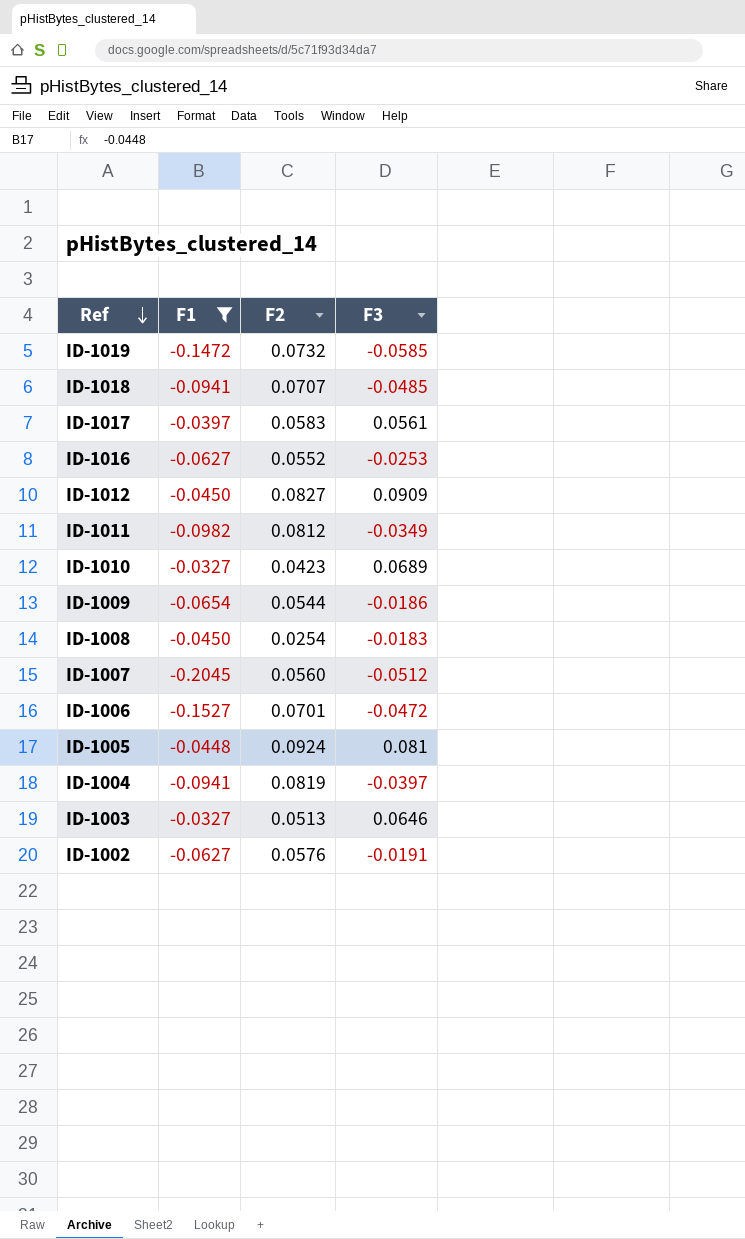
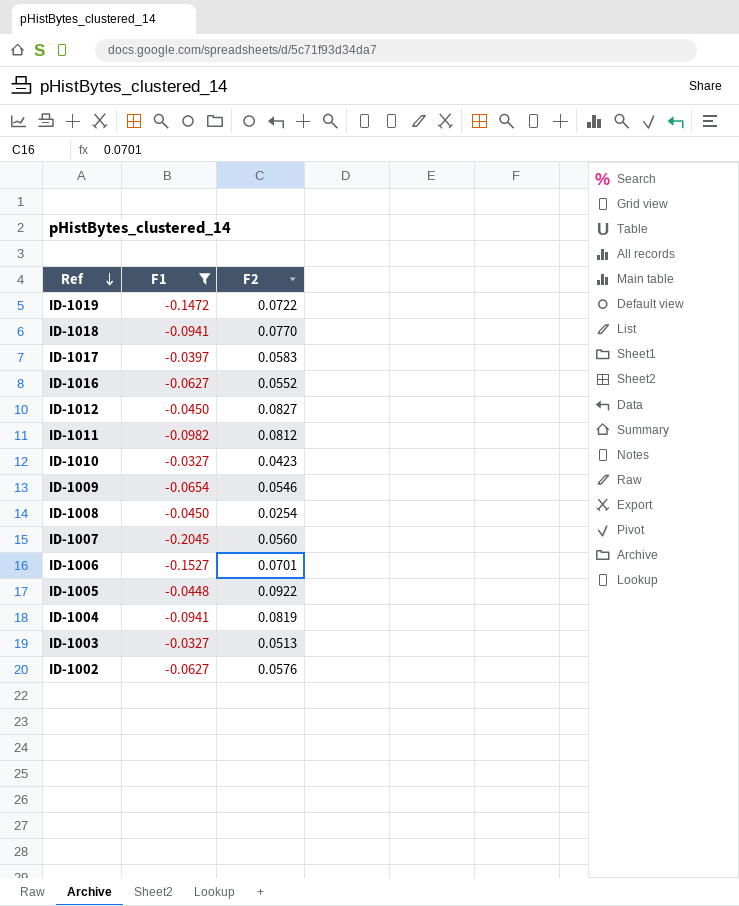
column F3 | position: 4 -> none
ID-1019 | F2: 0.0732 -> 0.0722
ID-1018 | F2: 0.0707 -> 0.0770
ID-1009 | F2: 0.0544 -> 0.0546
ID-1005 | F2: 0.0924 -> 0.0922

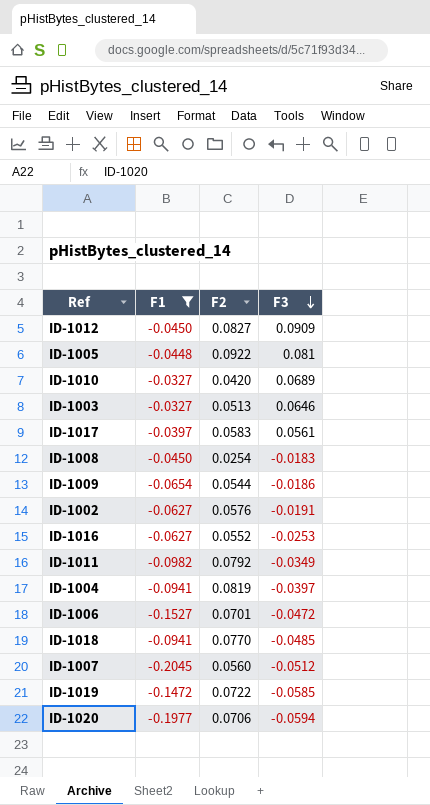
row order: Ref descending -> F3 descending
column F3 | position: none -> 4
ID-1010 | F2: 0.0423 -> 0.0420
ID-1009 | F2: 0.0546 -> 0.0544
ID-1011 | F2: 0.0812 -> 0.0792
row ID-1020: none -> -0.1977 | 0.0706 | -0.0594

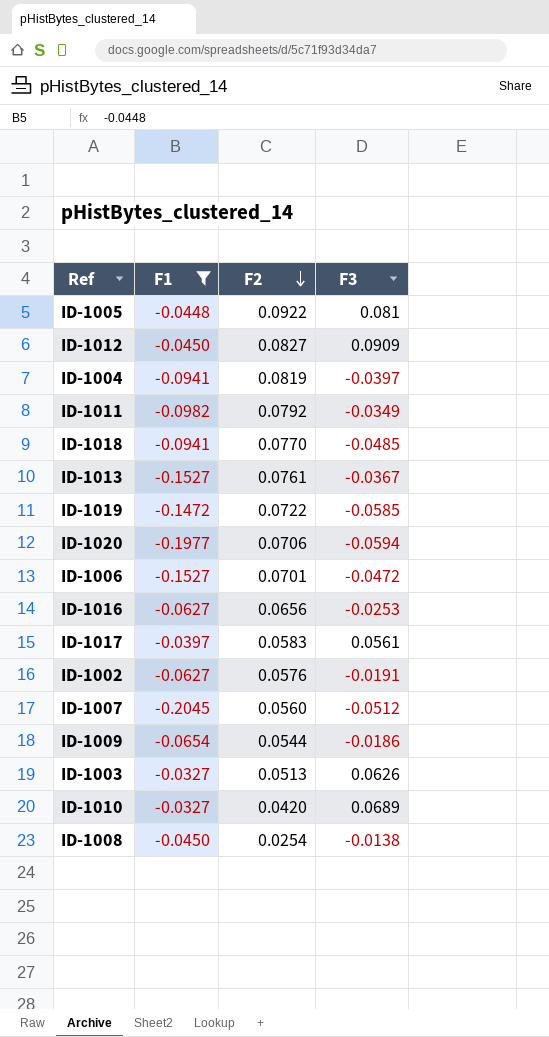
row order: F3 descending -> F2 descending
row ID-1013: none -> -0.1527 | 0.0761 | -0.0367
ID-1016 | F2: 0.0552 -> 0.0656
ID-1003 | F3: 0.0646 -> 0.0626
ID-1008 | F3: -0.0183 -> -0.0138

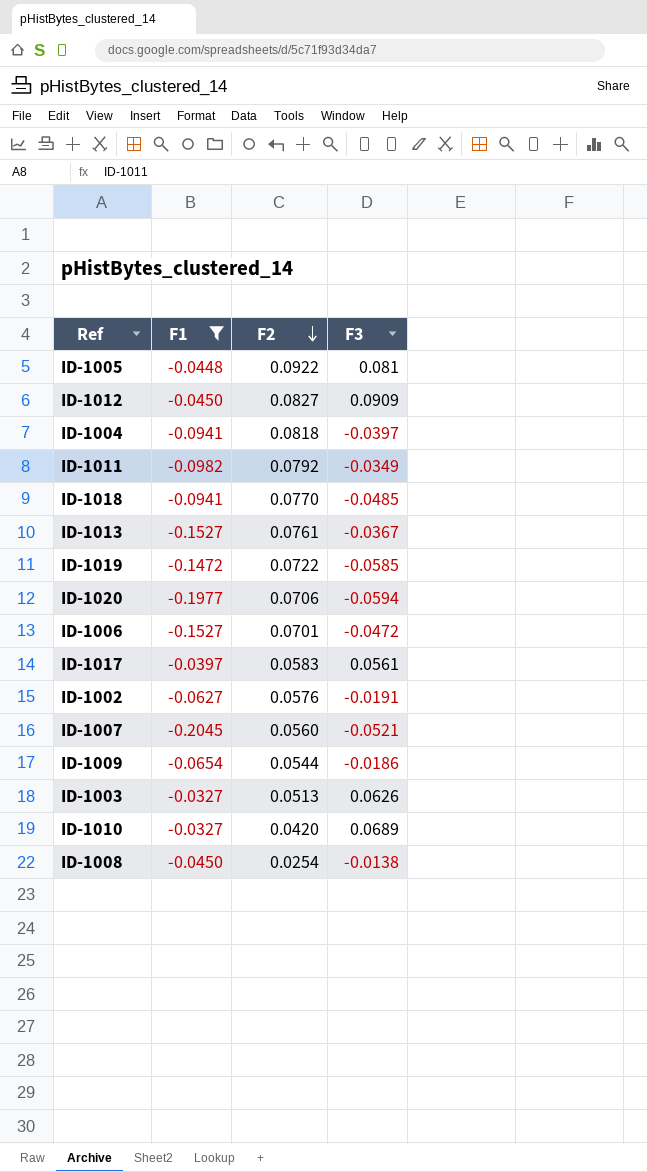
row ID-1016: -0.0627 | 0.0656 | -0.0253 -> none
ID-1004 | F2: 0.0819 -> 0.0818
ID-1007 | F3: -0.0512 -> -0.0521

